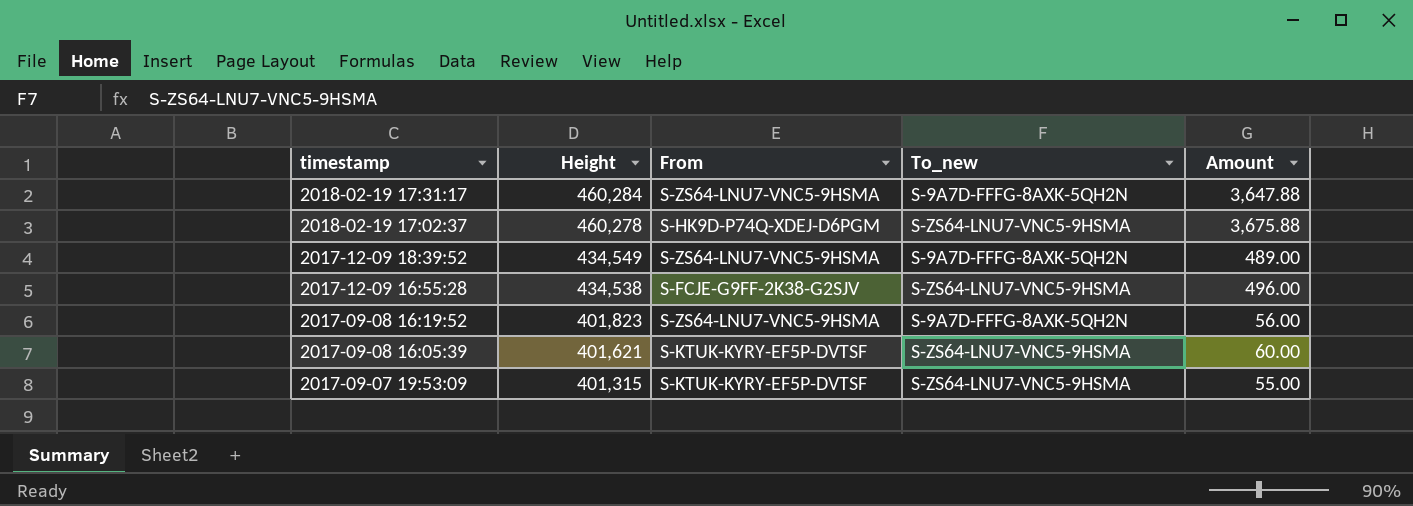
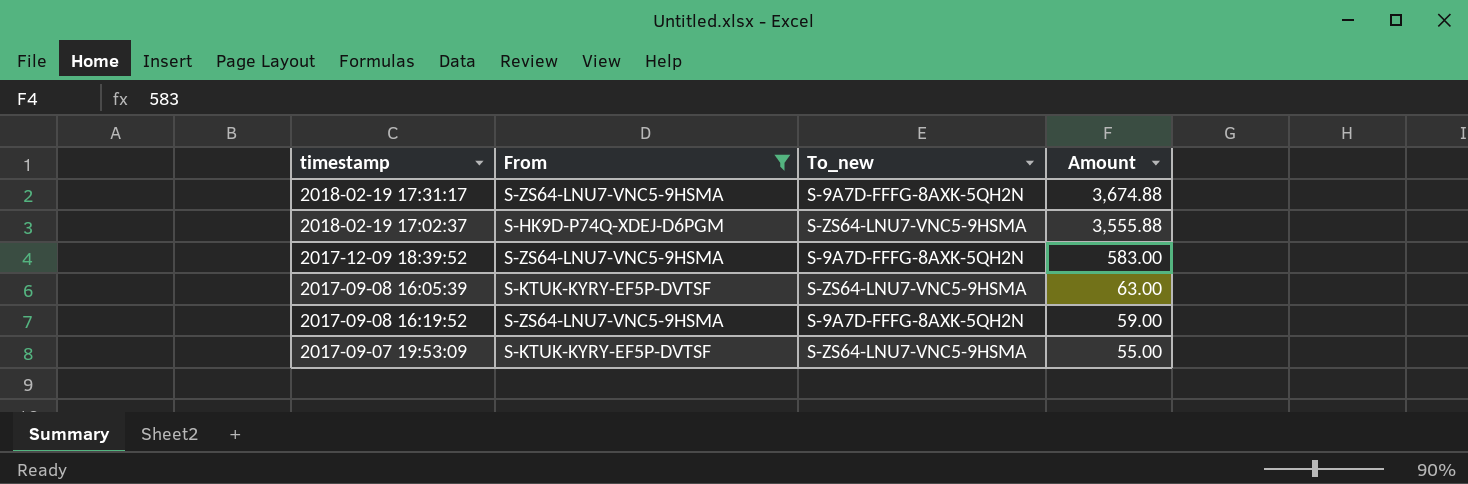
filter: none -> From != S-FCJE-G9FF-2K38-G2SJV
row order: timestamp descending -> Amount descending
column Height | position: 2 -> none
2018-02-19 17:31:17 | Amount: 3,647.88 -> 3,674.88
2018-02-19 17:02:37 | Amount: 3,675.88 -> 3,555.88
2017-12-09 18:39:52 | Amount: 489.00 -> 583.00
2017-09-08 16:05:39 | Amount: 60.00 -> 63.00
2017-09-08 16:19:52 | Amount: 56.00 -> 59.00

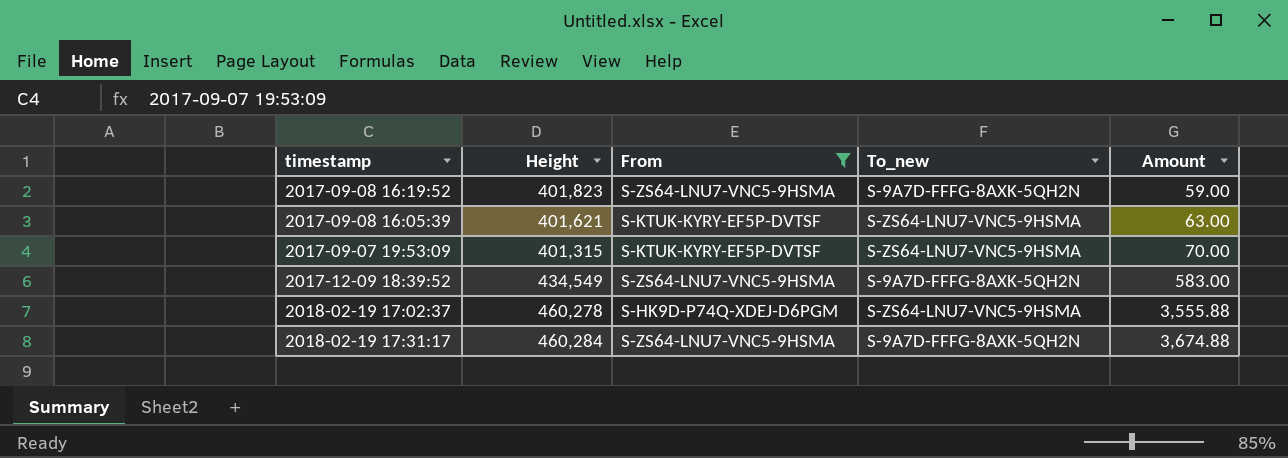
row order: Amount descending -> Amount ascending
column Height | position: none -> 2
2017-09-07 19:53:09 | Amount: 55.00 -> 70.00

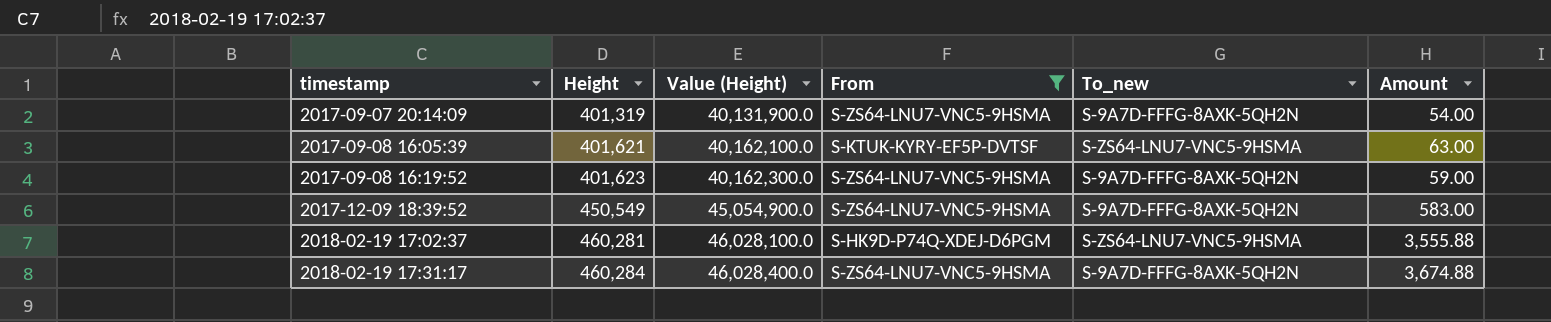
row order: Amount ascending -> timestamp ascending
column Value (Height) | formula: none -> [Height] * 100
row 2017-09-07 19:53:09: 401,315 | S-KTUK-KYRY-EF5P-DVTSF | S-ZS64-LNU7-VNC5-9HSMA | 70.00 -> none
row 2017-09-07 20:14:09: none -> 401,319 | 40,131,900.0 | S-ZS64-LNU7-VNC5-9HSMA | S-9A7D-FFFG-8AXK-5QH2N | 54.00
2017-09-08 16:19:52 | Height: 401,823 -> 401,623
2017-12-09 18:39:52 | Height: 434,549 -> 450,549
2018-02-19 17:02:37 | Height: 460,278 -> 460,281

